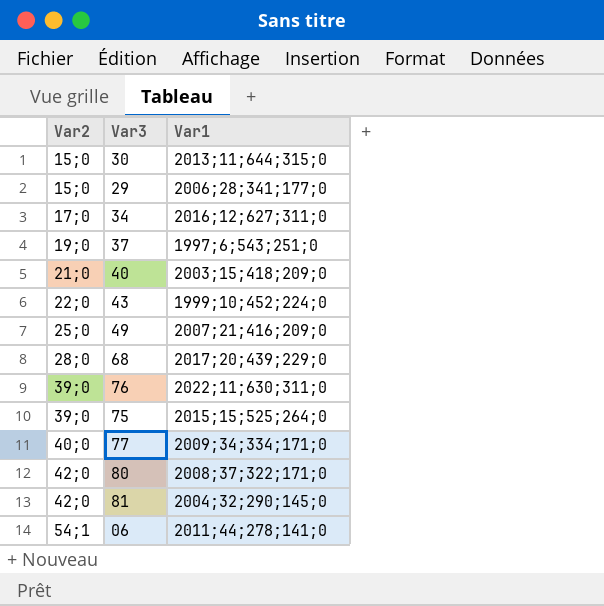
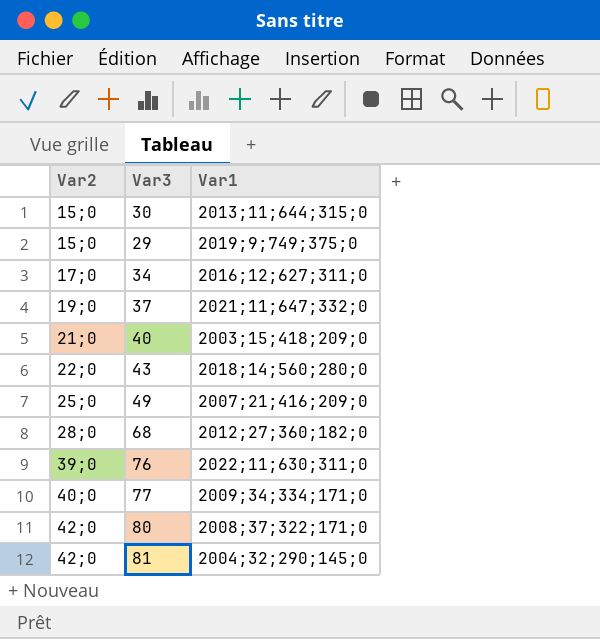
row 75: 39;0 | 2015;15;525;264;0 -> none
row 06: 54;1 | 2011;44;278;141;0 -> none
29 | Var1: 2006;28;341;177;0 -> 2019;9;749;375;0
37 | Var1: 1997;6;543;251;0 -> 2021;11;647;332;0
43 | Var1: 1999;10;452;224;0 -> 2018;14;560;280;0
68 | Var1: 2017;20;439;229;0 -> 2012;27;360;182;0

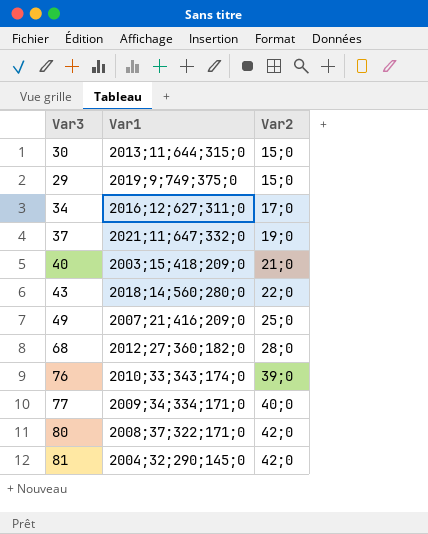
column Var2 | position: 1 -> 3
76 | Var1: 2022;11;630;311;0 -> 2010;33;343;174;0

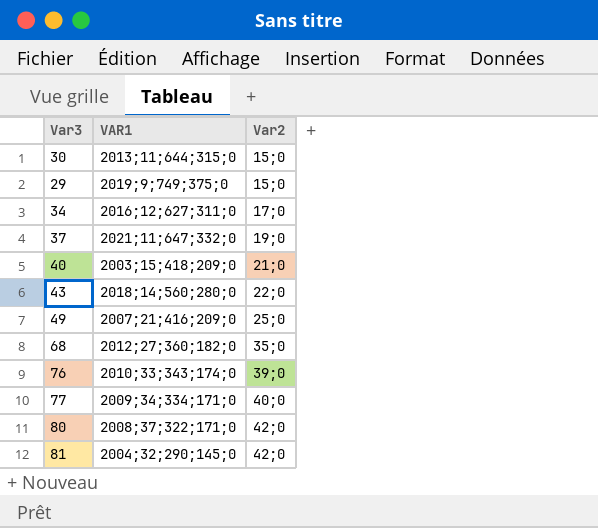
column name: Var1 -> VAR1
68 | Var2: 28;0 -> 35;0

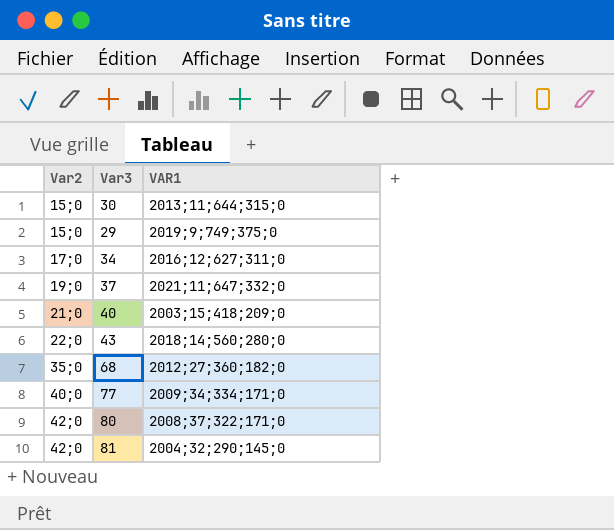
column Var2 | position: 3 -> 1
row 49: 2007;21;416;209;0 | 25;0 -> none
row 76: 2010;33;343;174;0 | 39;0 -> none

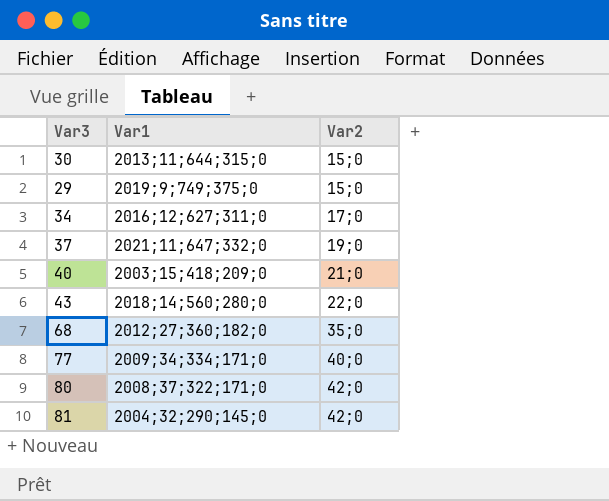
column name: VAR1 -> Var1
column Var2 | position: 1 -> 3

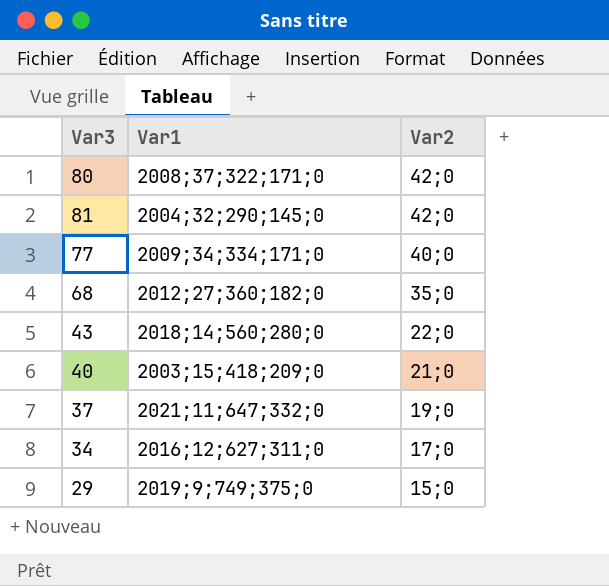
row order: Var2 ascending -> Var2 descending
row 30: 2013;11;644;315;0 | 15;0 -> none

